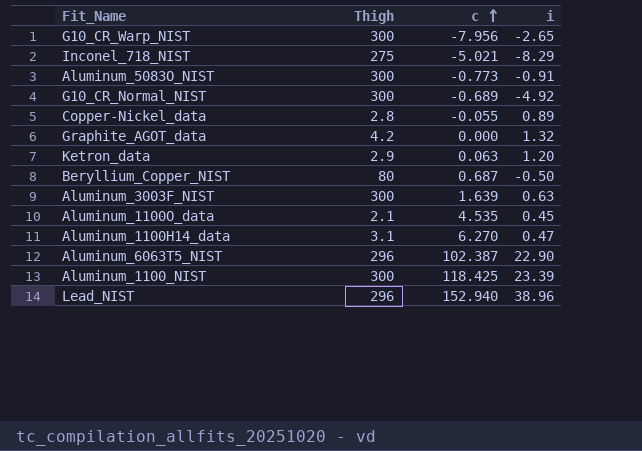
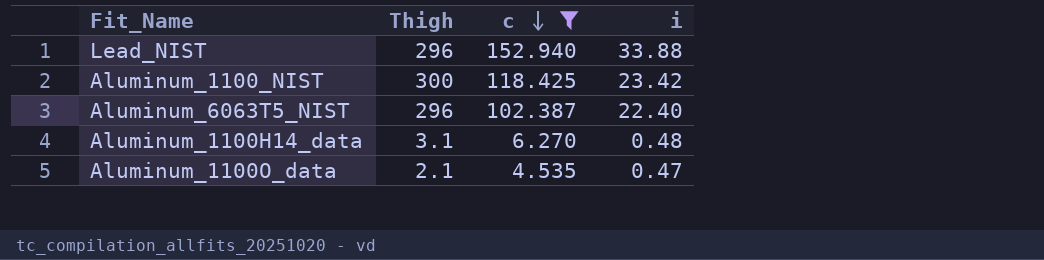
filter: none -> c >= 4.535
row order: c ascending -> c descending
Lead_NIST | i: 38.96 -> 33.88
Aluminum_1100_NIST | i: 23.39 -> 23.42
Aluminum_6063T5_NIST | i: 22.90 -> 22.40
Aluminum_1100H14_data | i: 0.47 -> 0.48
Aluminum_1100O_data | i: 0.45 -> 0.47

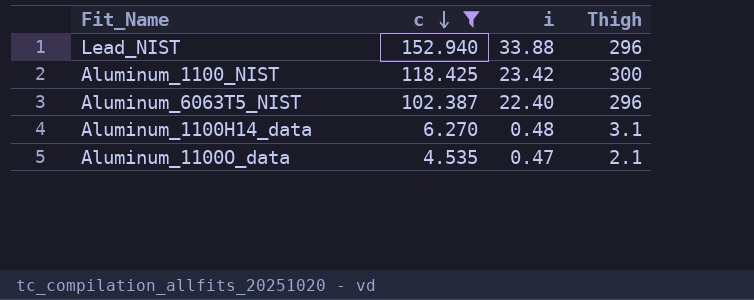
column Thigh | position: 2 -> 4

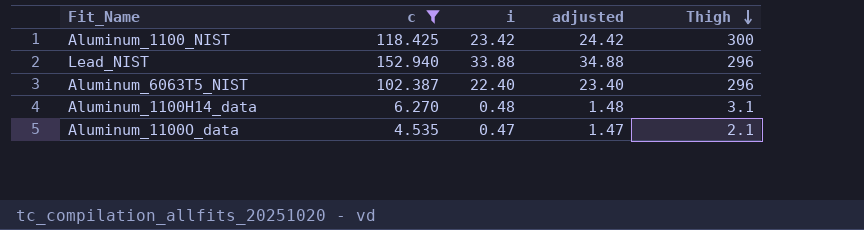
row order: c descending -> Thigh descending
column adjusted | formula: none -> [i] + 1

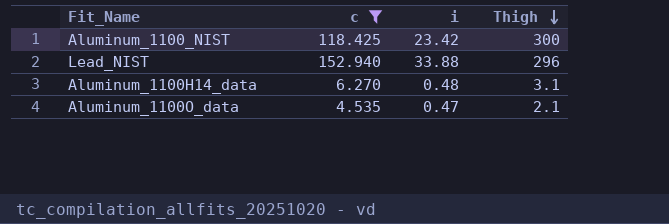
column adjusted | formula: [i] + 1 -> none
row Aluminum_6063T5_NIST: 102.387 | 22.40 | 23.40 | 296 -> none

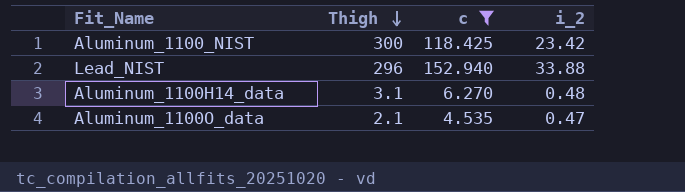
column Thigh | position: 4 -> 2
column name: i -> i_2

